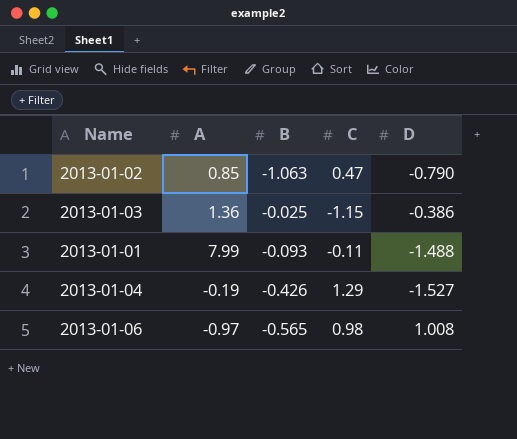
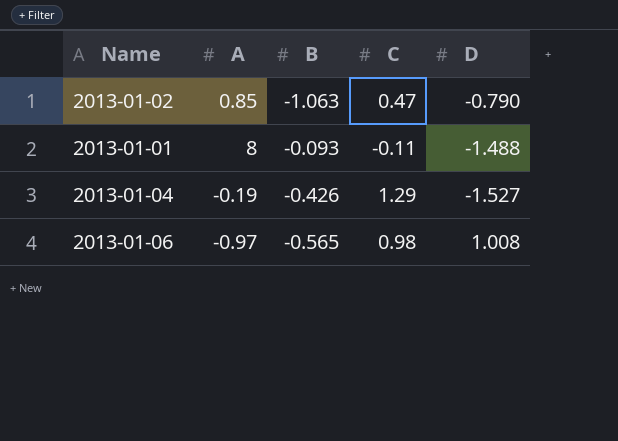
row 2013-01-03: 1.36 | -0.025 | -1.15 | -0.386 -> none
2013-01-01 | A: 7.99 -> 8

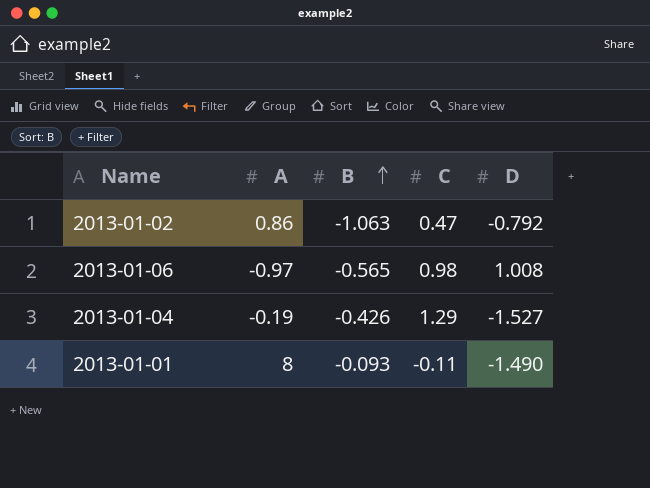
row order: none -> B ascending
2013-01-02 | A: 0.85 -> 0.86
2013-01-02 | D: -0.790 -> -0.792
2013-01-01 | D: -1.488 -> -1.490

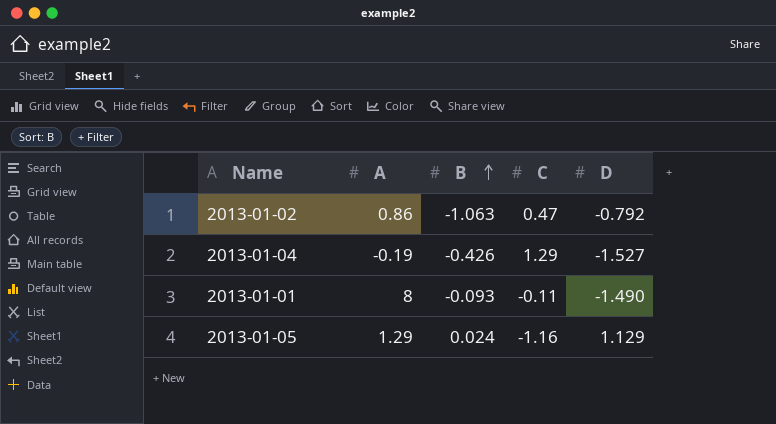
row 2013-01-06: -0.97 | -0.565 | 0.98 | 1.008 -> none
row 2013-01-05: none -> 1.29 | 0.024 | -1.16 | 1.129

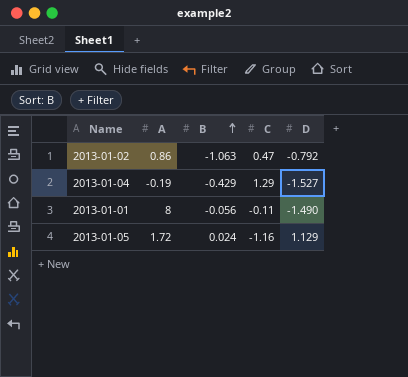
2013-01-04 | B: -0.426 -> -0.429
2013-01-01 | B: -0.093 -> -0.056
2013-01-05 | A: 1.29 -> 1.72

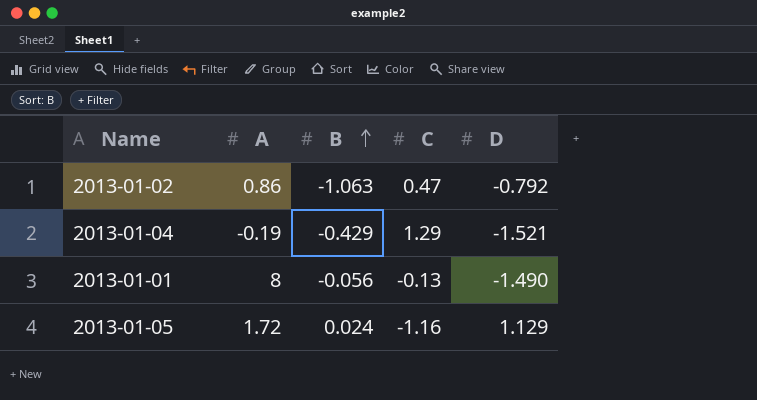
2013-01-04 | D: -1.527 -> -1.521
2013-01-01 | C: -0.11 -> -0.13

